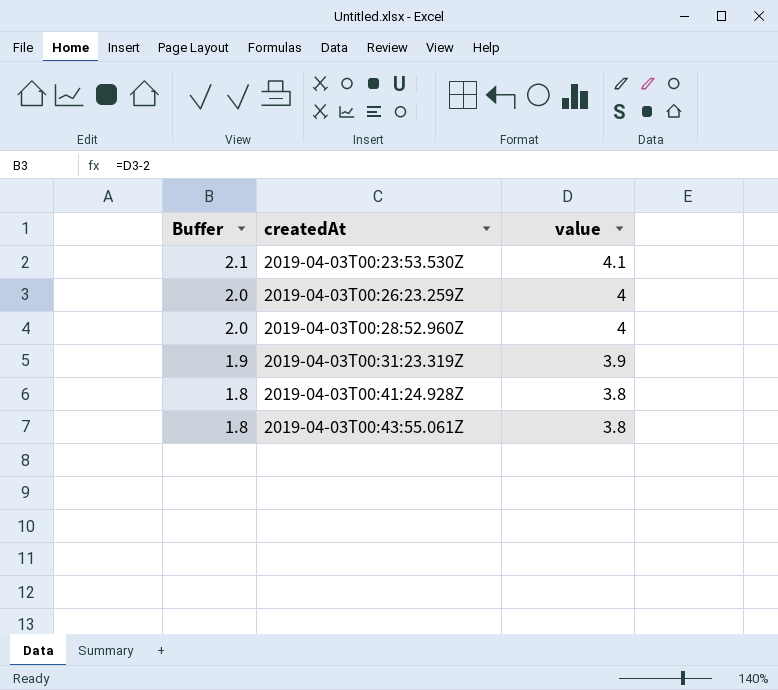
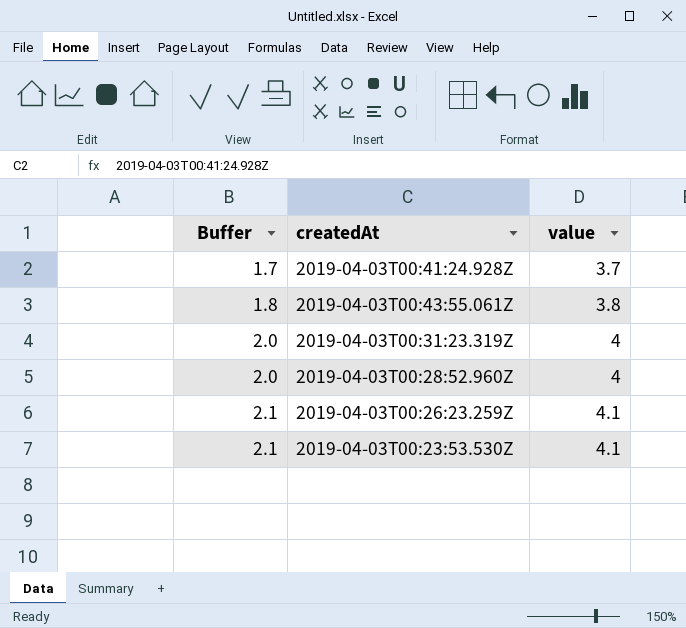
row order: Buffer descending -> Buffer ascending
2019-04-03T00:41:24.928Z | Buffer: 1.8 -> 1.7
2019-04-03T00:41:24.928Z | value: 3.8 -> 3.7
2019-04-03T00:31:23.319Z | Buffer: 1.9 -> 2.0
2019-04-03T00:31:23.319Z | value: 3.9 -> 4
2019-04-03T00:26:23.259Z | Buffer: 2.0 -> 2.1
2019-04-03T00:26:23.259Z | value: 4 -> 4.1

